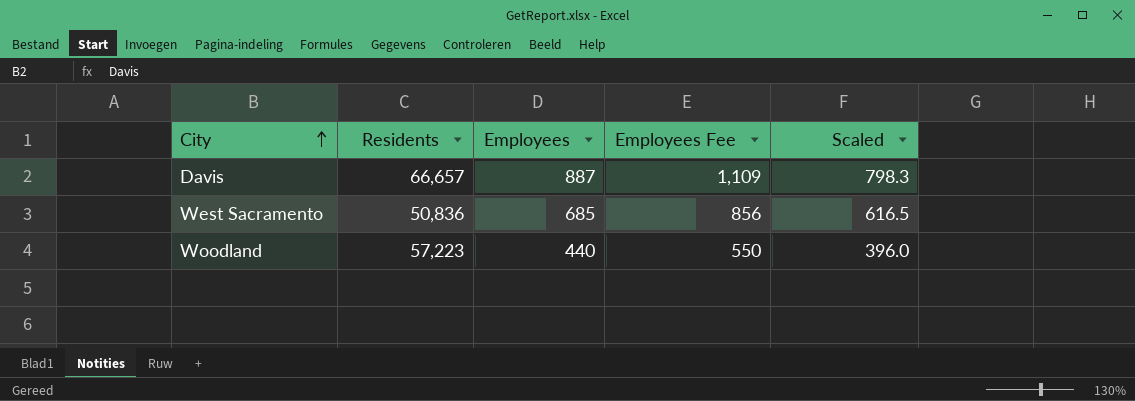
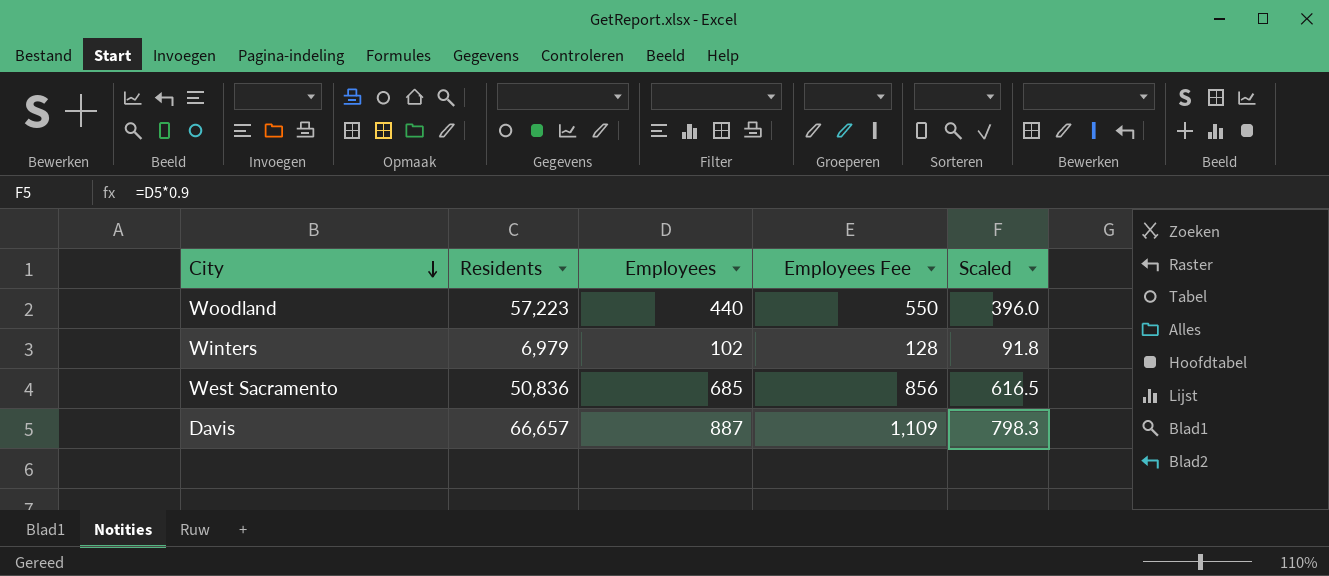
row order: City ascending -> City descending
row Winters: none -> 6,979 | 102 | 128 | 91.8

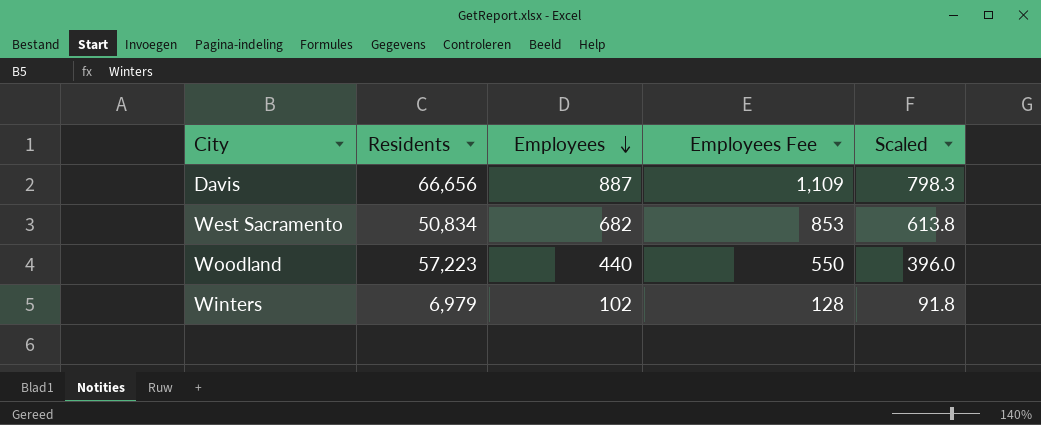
row order: City descending -> Employees descending
Davis | Residents: 66,657 -> 66,656
West Sacramento | Residents: 50,836 -> 50,834
West Sacramento | Employees: 685 -> 682
West Sacramento | Employees Fee: 856 -> 853
West Sacramento | Scaled: 616.5 -> 613.8

